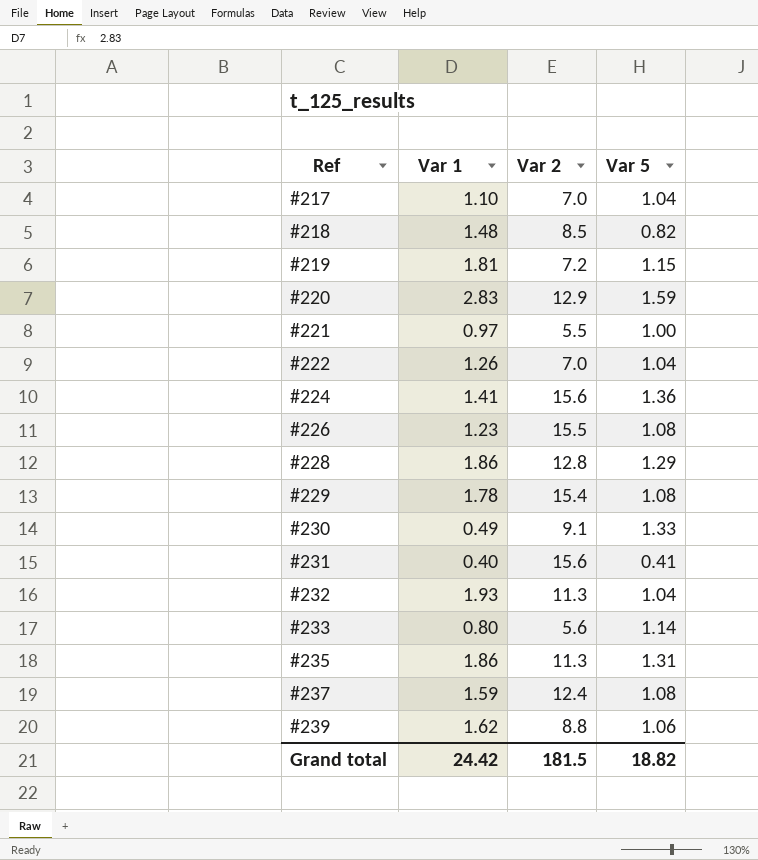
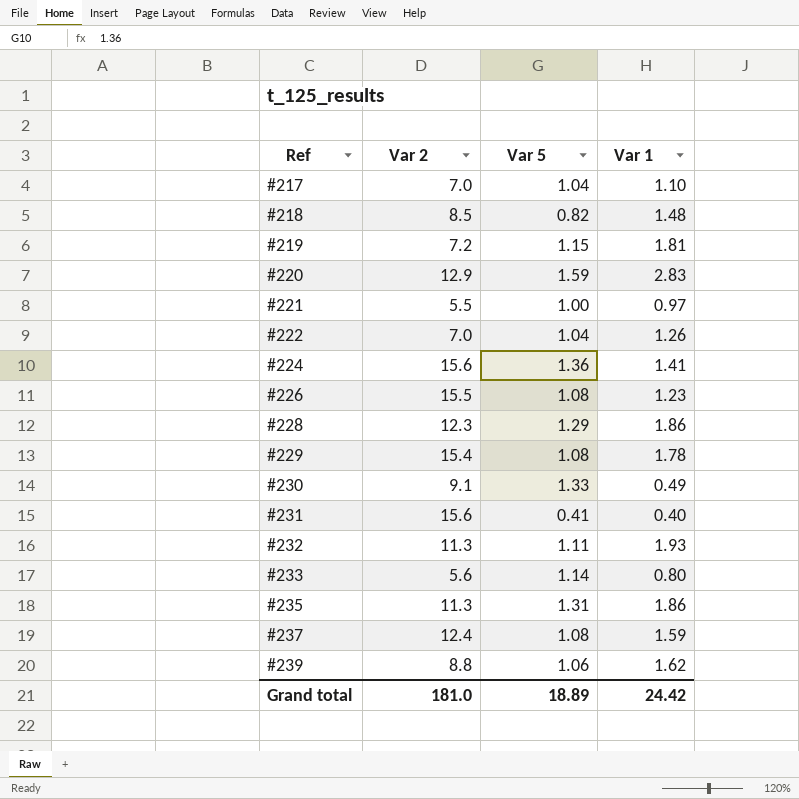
column Var 1 | position: 2 -> 4
#228 | Var 2: 12.8 -> 12.3
#232 | Var 5: 1.04 -> 1.11
Grand total | Var 2: 181.5 -> 181.0
Grand total | Var 5: 18.82 -> 18.89

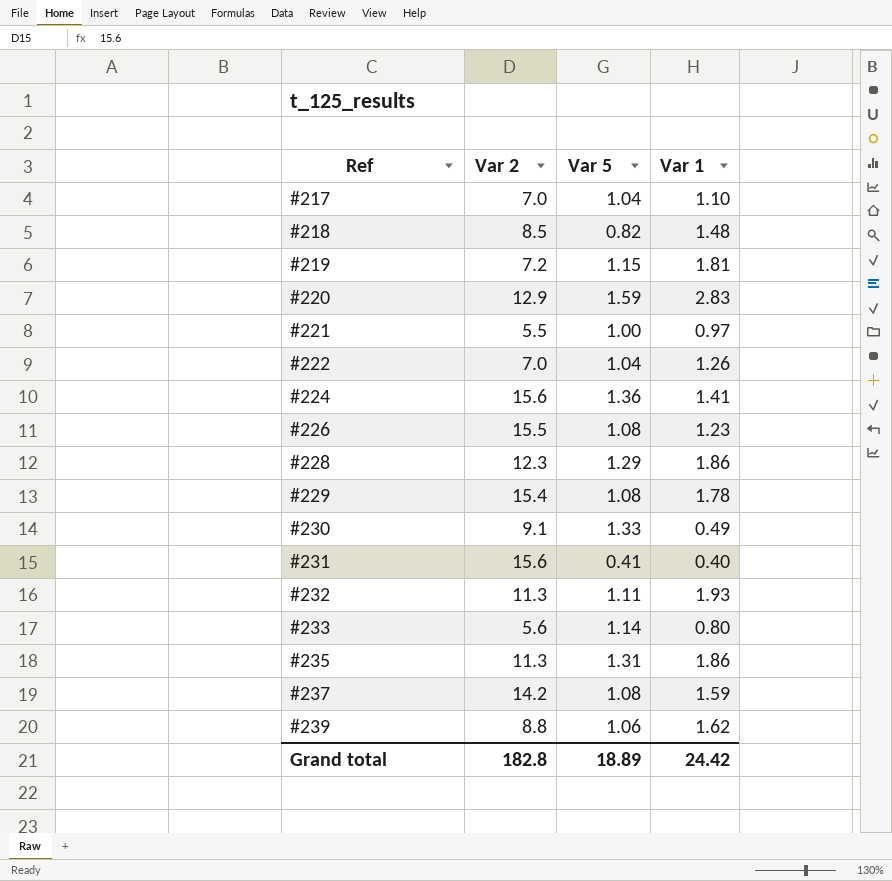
#237 | Var 2: 12.4 -> 14.2
Grand total | Var 2: 181.0 -> 182.8

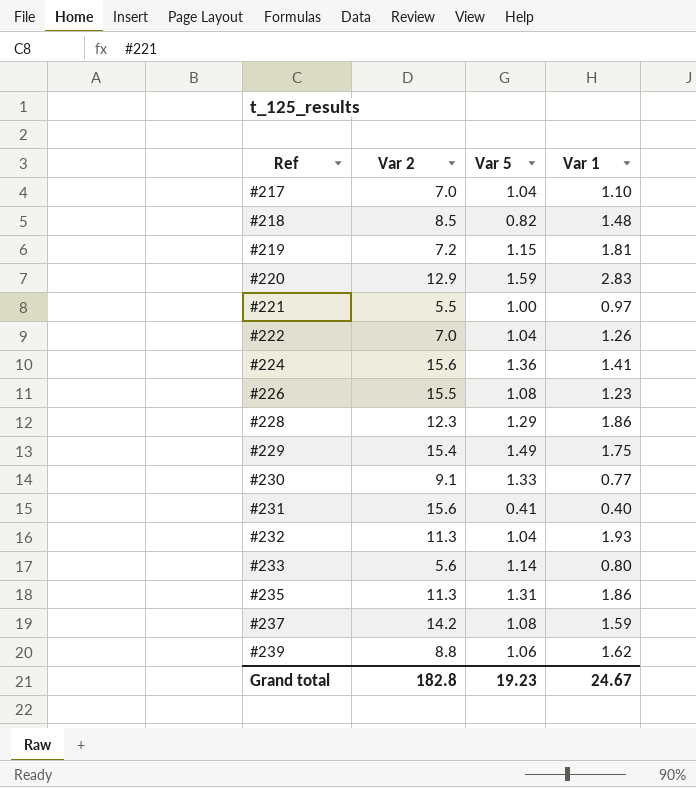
#229 | Var 5: 1.08 -> 1.49
#229 | Var 1: 1.78 -> 1.75
#230 | Var 1: 0.49 -> 0.77
#232 | Var 5: 1.11 -> 1.04
Grand total | Var 5: 18.89 -> 19.23
Grand total | Var 1: 24.42 -> 24.67

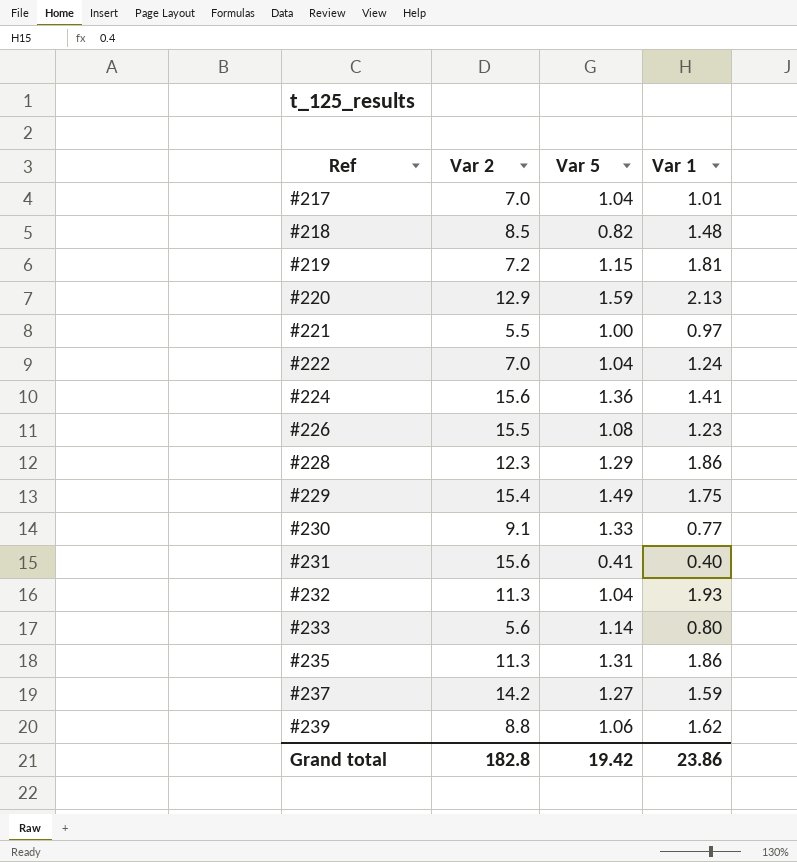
#217 | Var 1: 1.10 -> 1.01
#220 | Var 1: 2.83 -> 2.13
#222 | Var 1: 1.26 -> 1.24
#237 | Var 5: 1.08 -> 1.27
Grand total | Var 5: 19.23 -> 19.42
Grand total | Var 1: 24.67 -> 23.86

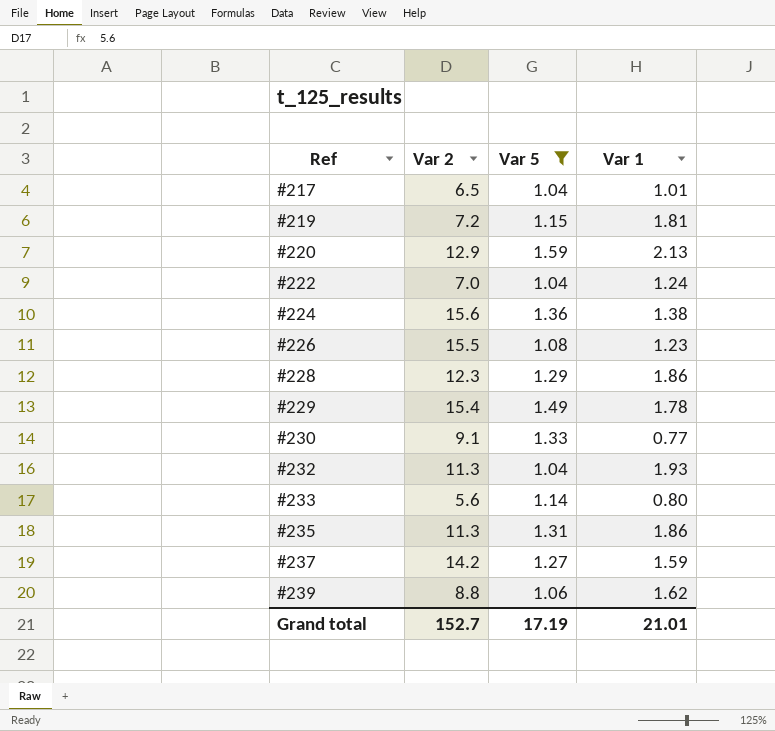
filter: none -> Var 5 >= 1.04
#217 | Var 2: 7.0 -> 6.5
#224 | Var 1: 1.41 -> 1.38
#229 | Var 1: 1.75 -> 1.78
Grand total | Var 2: 182.8 -> 152.7
Grand total | Var 5: 19.42 -> 17.19
Grand total | Var 1: 23.86 -> 21.01

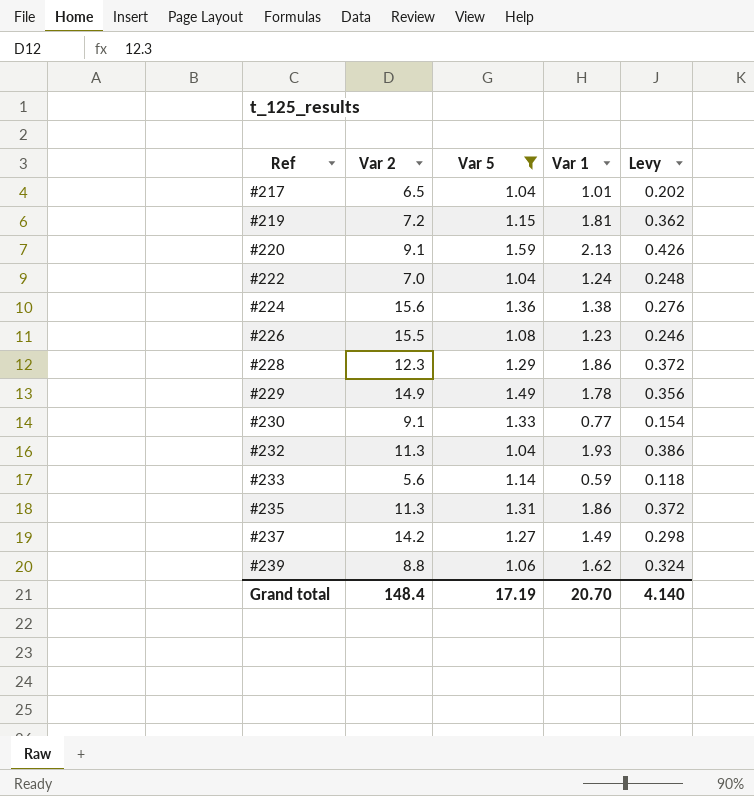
column Levy | formula: none -> [Var 1] * 0.2
#220 | Var 2: 12.9 -> 9.1
#229 | Var 2: 15.4 -> 14.9
#233 | Var 1: 0.80 -> 0.59
#237 | Var 1: 1.59 -> 1.49
Grand total | Var 2: 152.7 -> 148.4
Grand total | Var 1: 21.01 -> 20.70

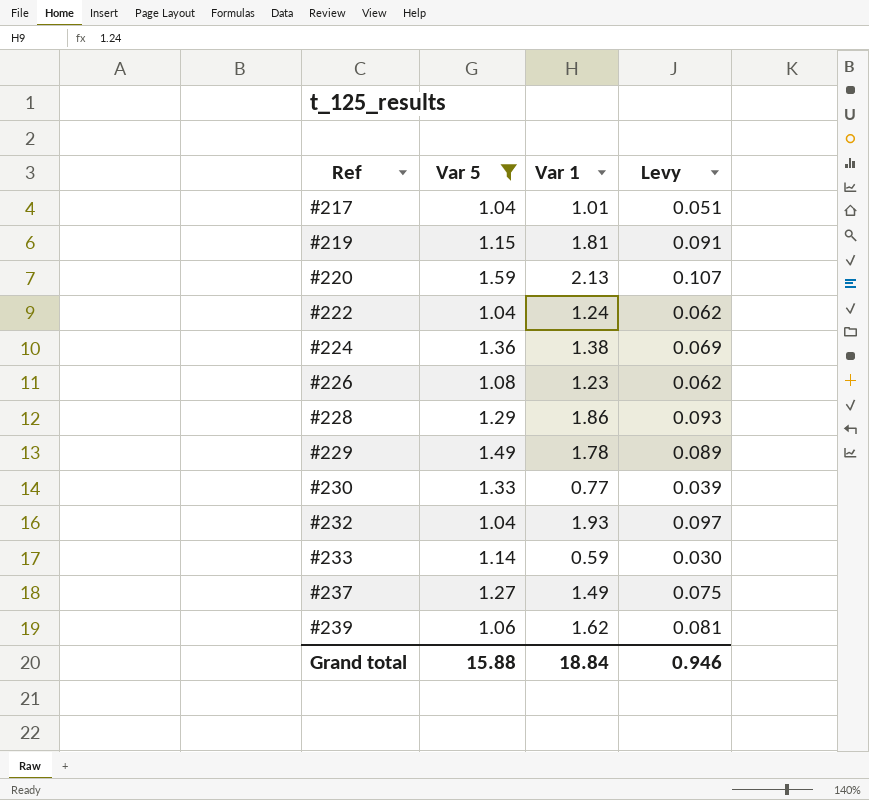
column Var 2 | position: 2 -> none
column Levy | formula: [Var 1] * 0.2 -> [Var 1] * 0.05
row #235: 11.3 | 1.31 | 1.86 | 0.372 -> none
Grand total | Var 5: 17.19 -> 15.88
Grand total | Var 1: 20.70 -> 18.84
Grand total | Levy: 4.140 -> 0.946

